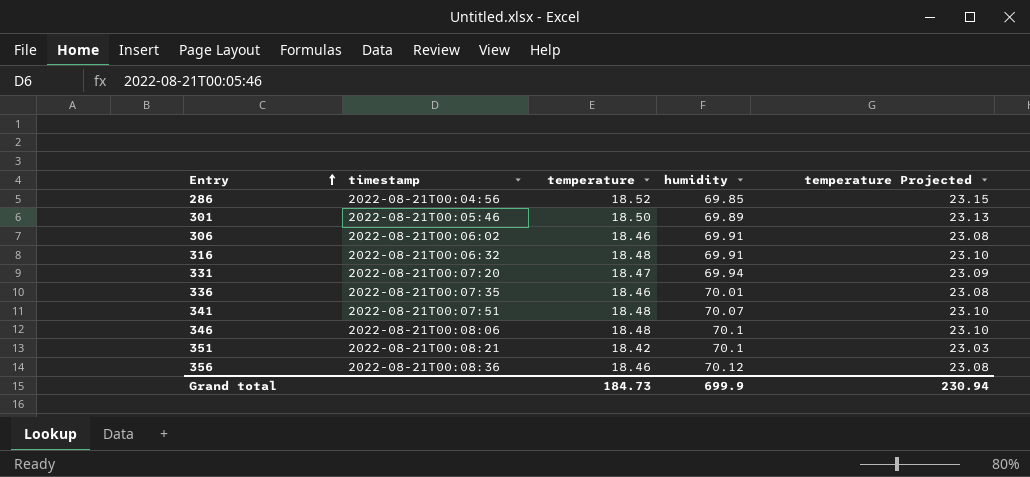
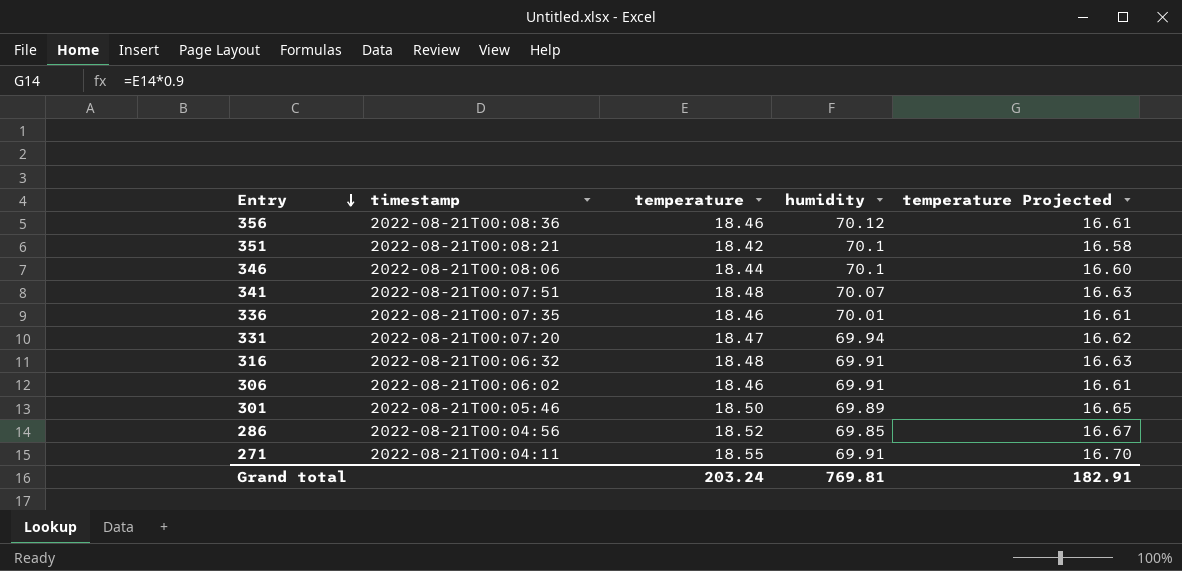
row order: Entry ascending -> Entry descending
column temperature Projected | formula: [temperature] * 1.25 -> [temperature] * 0.9
346 | temperature: 18.48 -> 18.44
row 271: none -> 2022-08-21T00:04:11 | 18.55 | 69.91 | 16.70
Grand total | temperature: 184.73 -> 203.24
Grand total | humidity: 699.9 -> 769.81
Grand total | temperature Projected: 230.94 -> 182.91

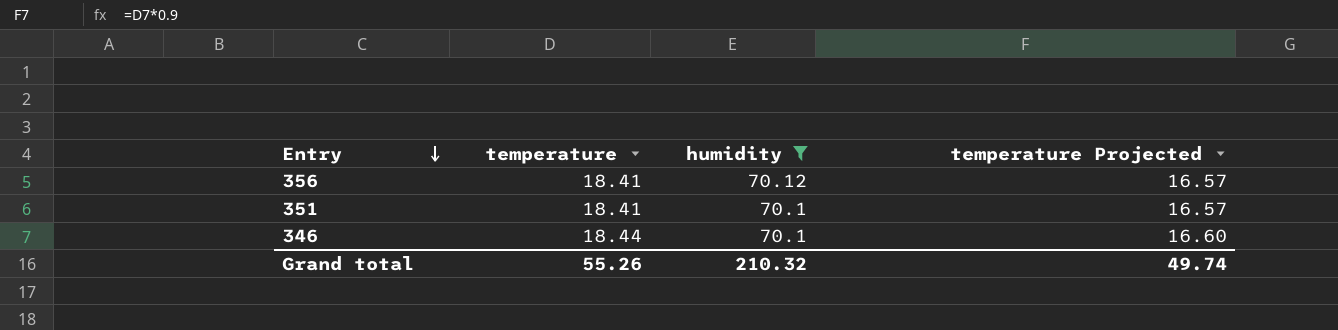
filter: none -> humidity >= 70.1
column timestamp | position: 2 -> none
356 | temperature: 18.46 -> 18.41
356 | temperature Projected: 16.61 -> 16.57
351 | temperature: 18.42 -> 18.41
351 | temperature Projected: 16.58 -> 16.57
Grand total | temperature: 203.24 -> 55.26
Grand total | humidity: 769.81 -> 210.32
Grand total | temperature Projected: 182.91 -> 49.74

